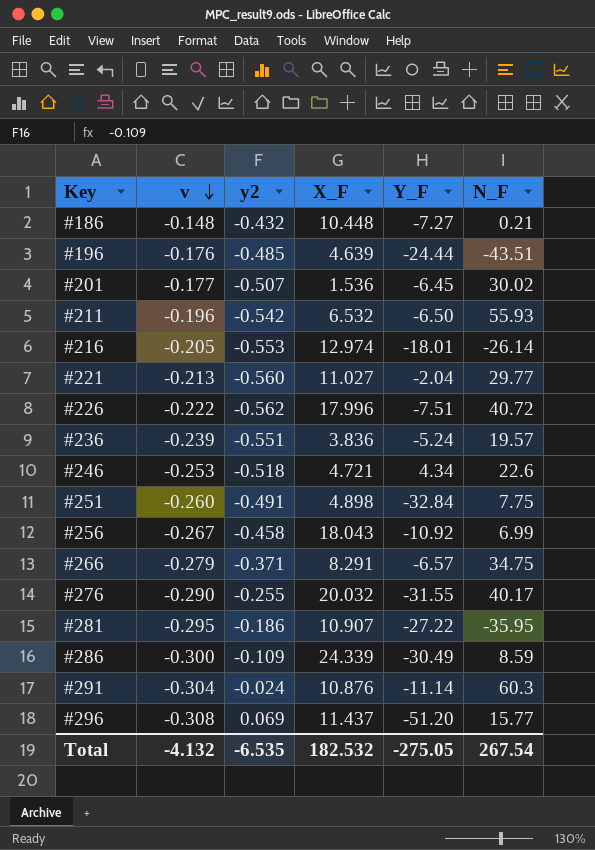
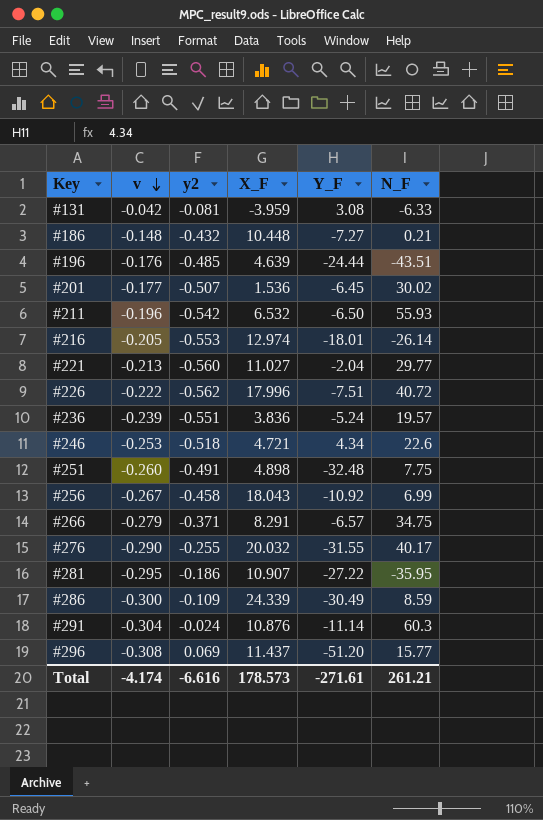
row #131: none -> -0.042 | -0.081 | -3.959 | 3.08 | -6.33
#251 | Y_F: -32.84 -> -32.48
Total | v: -4.132 -> -4.174
Total | y2: -6.535 -> -6.616
Total | X_F: 182.532 -> 178.573
Total | Y_F: -275.05 -> -271.61
Total | N_F: 267.54 -> 261.21

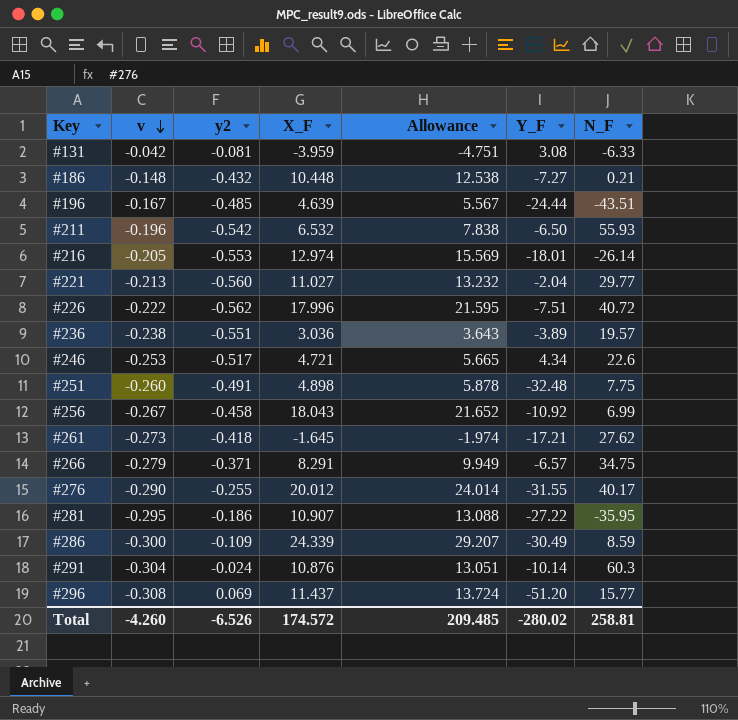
column Allowance | formula: none -> [X_F] * 1.2
row #201: -0.177 | -0.507 | 1.536 | -6.45 | 30.02 -> none
#196 | v: -0.176 -> -0.167
#236 | v: -0.239 -> -0.238
#236 | X_F: 3.836 -> 3.036
#236 | Y_F: -5.24 -> -3.89
#246 | y2: -0.518 -> -0.517
row #261: none -> -0.273 | -0.418 | -1.645 | -1.974 | -17.21 | 27.62
#276 | X_F: 20.032 -> 20.012
#291 | Y_F: -11.14 -> -10.14
Total | v: -4.174 -> -4.260
Total | y2: -6.616 -> -6.526
Total | X_F: 178.573 -> 174.572
Total | Y_F: -271.61 -> -280.02
Total | N_F: 261.21 -> 258.81

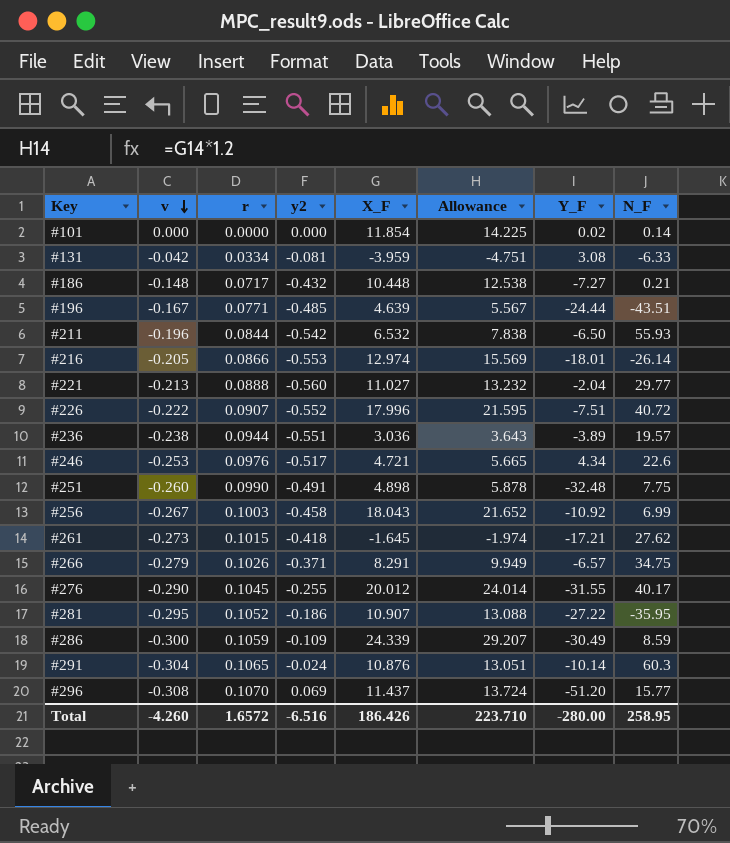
column r | position: none -> 3
row #101: none -> 0.000 | 0.0000 | 0.000 | 11.854 | 14.225 | 0.02 | 0.14
#226 | y2: -0.562 -> -0.552
Total | y2: -6.526 -> -6.516
Total | X_F: 174.572 -> 186.426
Total | Allowance: 209.485 -> 223.710
Total | Y_F: -280.02 -> -280.00
Total | N_F: 258.81 -> 258.95

